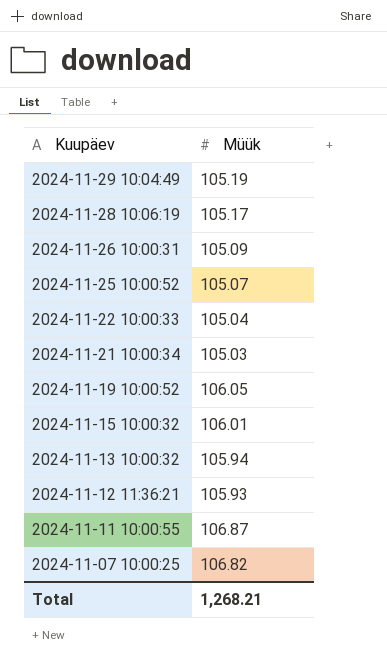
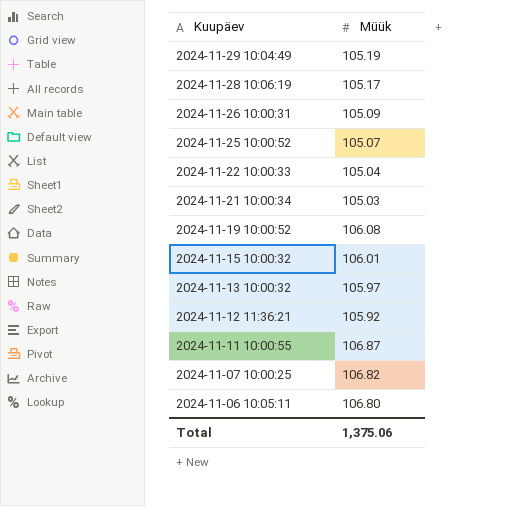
2024-11-19 10:00:52 | Müük: 106.05 -> 106.08
2024-11-13 10:00:32 | Müük: 105.94 -> 105.97
2024-11-12 11:36:21 | Müük: 105.93 -> 105.92
row 2024-11-06 10:05:11: none -> 106.80
Total | Müük: 1,268.21 -> 1,375.06

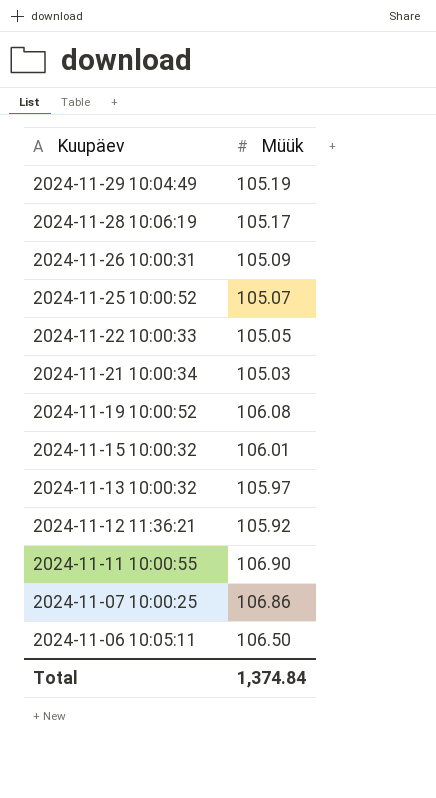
2024-11-22 10:00:33 | Müük: 105.04 -> 105.05
2024-11-11 10:00:55 | Müük: 106.87 -> 106.90
2024-11-07 10:00:25 | Müük: 106.82 -> 106.86
2024-11-06 10:05:11 | Müük: 106.80 -> 106.50
Total | Müük: 1,375.06 -> 1,374.84

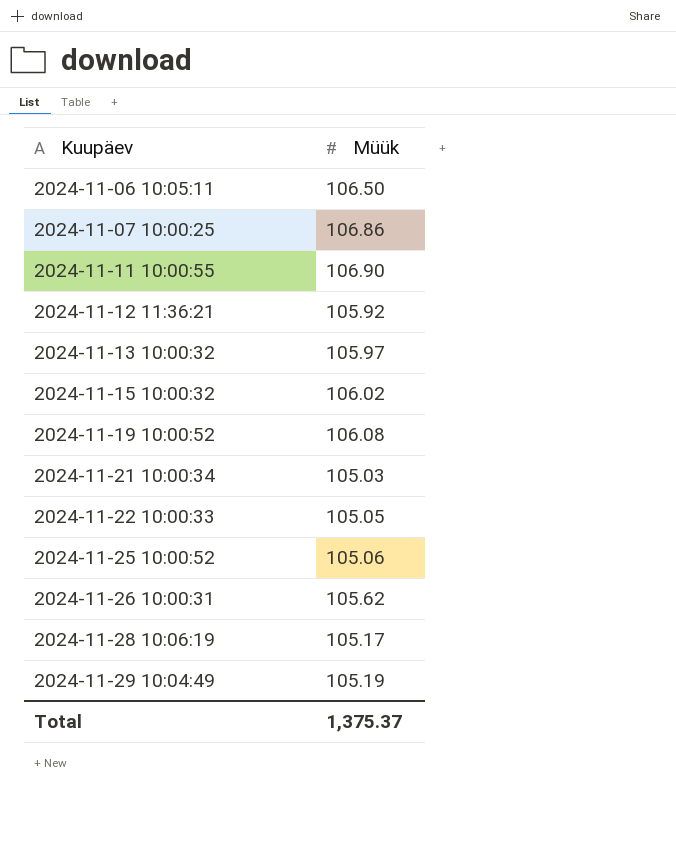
row order: Kuupäev descending -> Kuupäev ascending
2024-11-15 10:00:32 | Müük: 106.01 -> 106.02
2024-11-25 10:00:52 | Müük: 105.07 -> 105.06
2024-11-26 10:00:31 | Müük: 105.09 -> 105.62
Total | Müük: 1,374.84 -> 1,375.37

